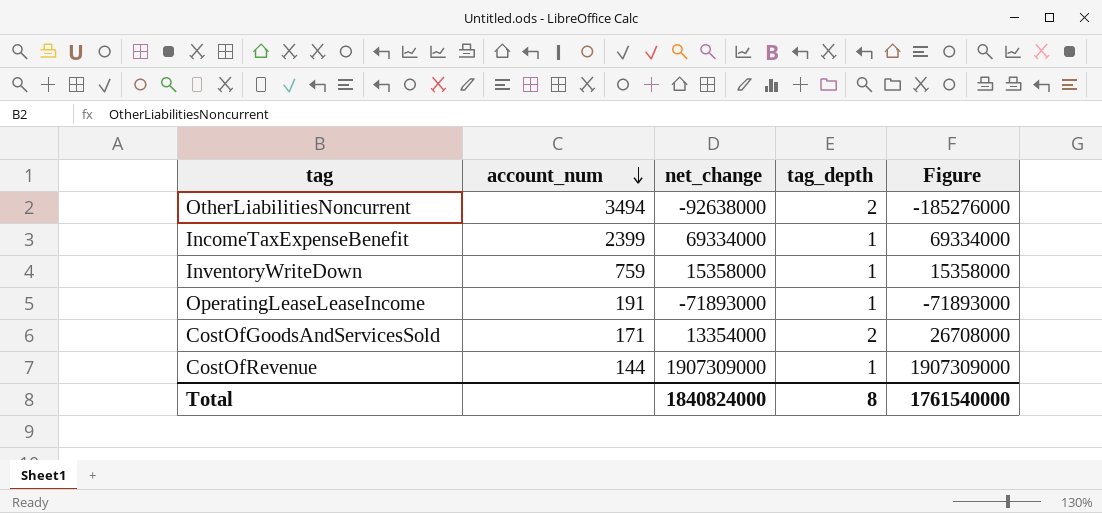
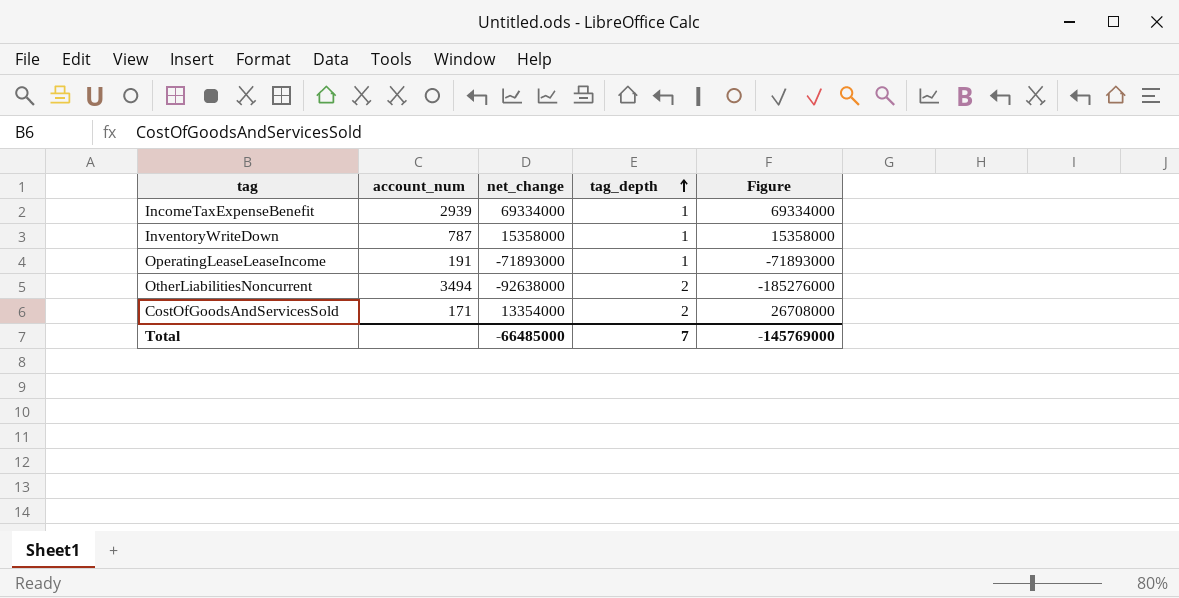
row order: account_num descending -> tag_depth ascending
row CostOfRevenue: 144 | 1907309000 | 1 | 1907309000 -> none
IncomeTaxExpenseBenefit | account_num: 2399 -> 2939
InventoryWriteDown | account_num: 759 -> 787
Total | net_change: 1840824000 -> -66485000
Total | tag_depth: 8 -> 7
Total | Figure: 1761540000 -> -145769000

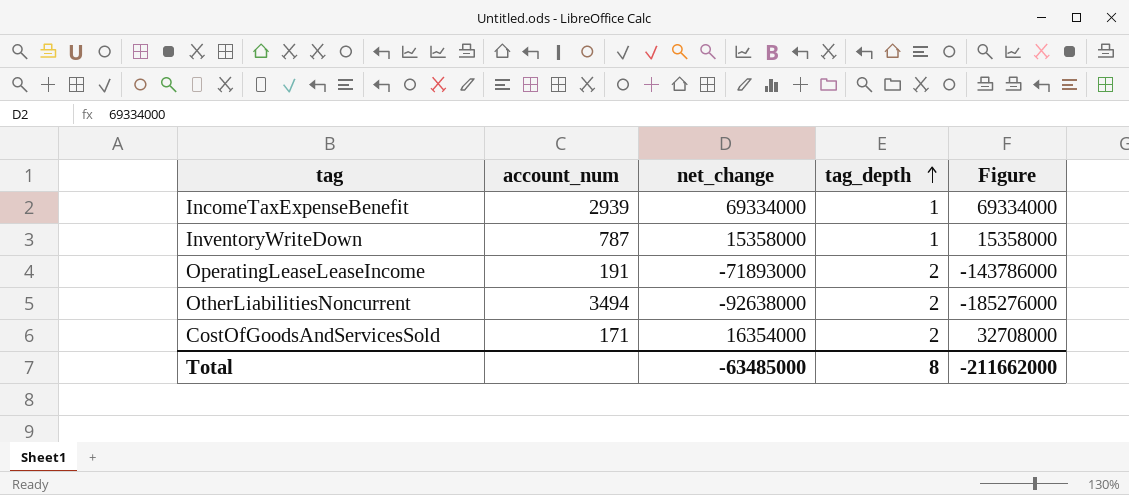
OperatingLeaseLeaseIncome | tag_depth: 1 -> 2
OperatingLeaseLeaseIncome | Figure: -71893000 -> -143786000
CostOfGoodsAndServicesSold | net_change: 13354000 -> 16354000
CostOfGoodsAndServicesSold | Figure: 26708000 -> 32708000
Total | net_change: -66485000 -> -63485000
Total | tag_depth: 7 -> 8
Total | Figure: -145769000 -> -211662000

